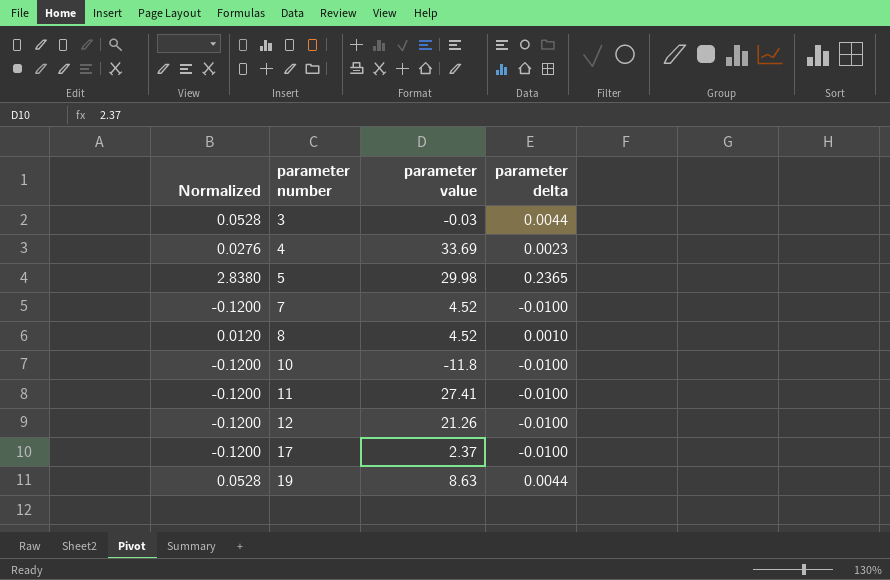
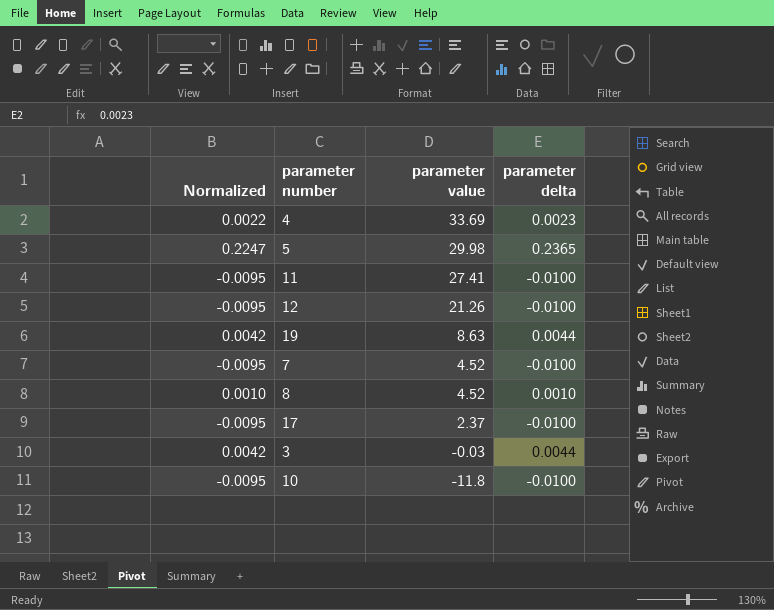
row order: parameter number ascending -> parameter value descending
column Normalized | formula: [parameter delta] * 12 -> [parameter delta] * 0.95

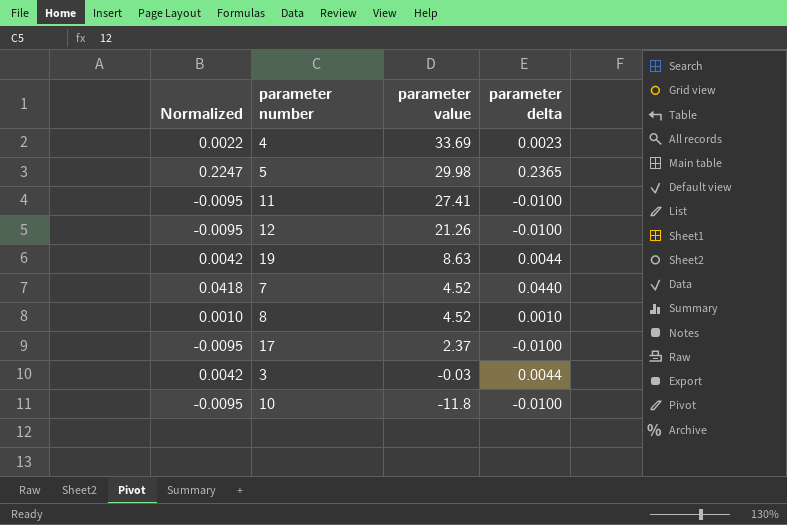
7 | Normalized: -0.0095 -> 0.0418
7 | parameter delta: -0.0100 -> 0.0440

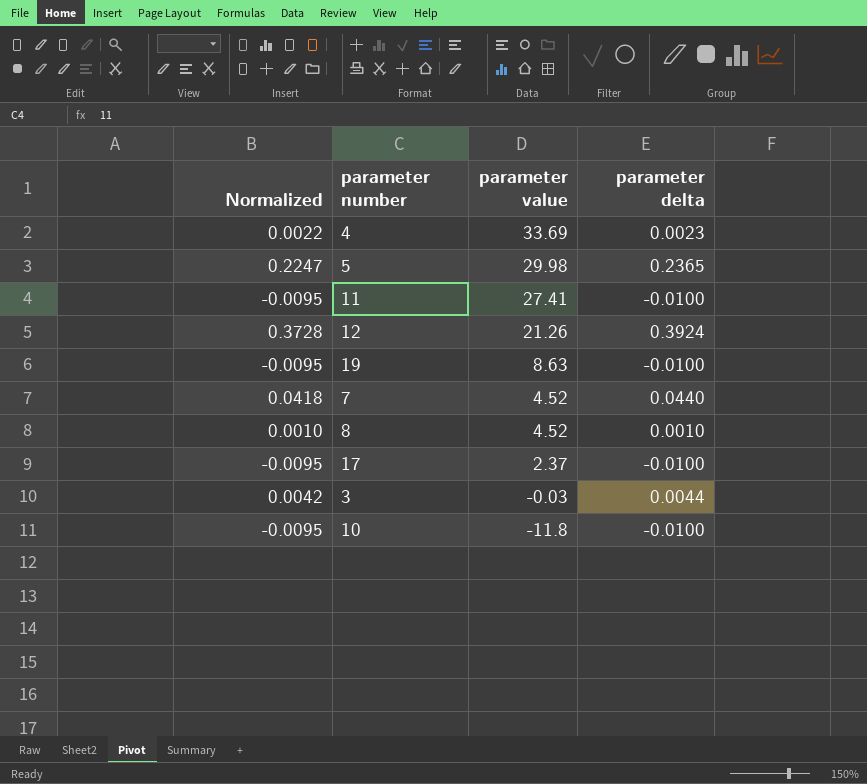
12 | Normalized: -0.0095 -> 0.3728
12 | parameter delta: -0.0100 -> 0.3924
19 | Normalized: 0.0042 -> -0.0095
19 | parameter delta: 0.0044 -> -0.0100

